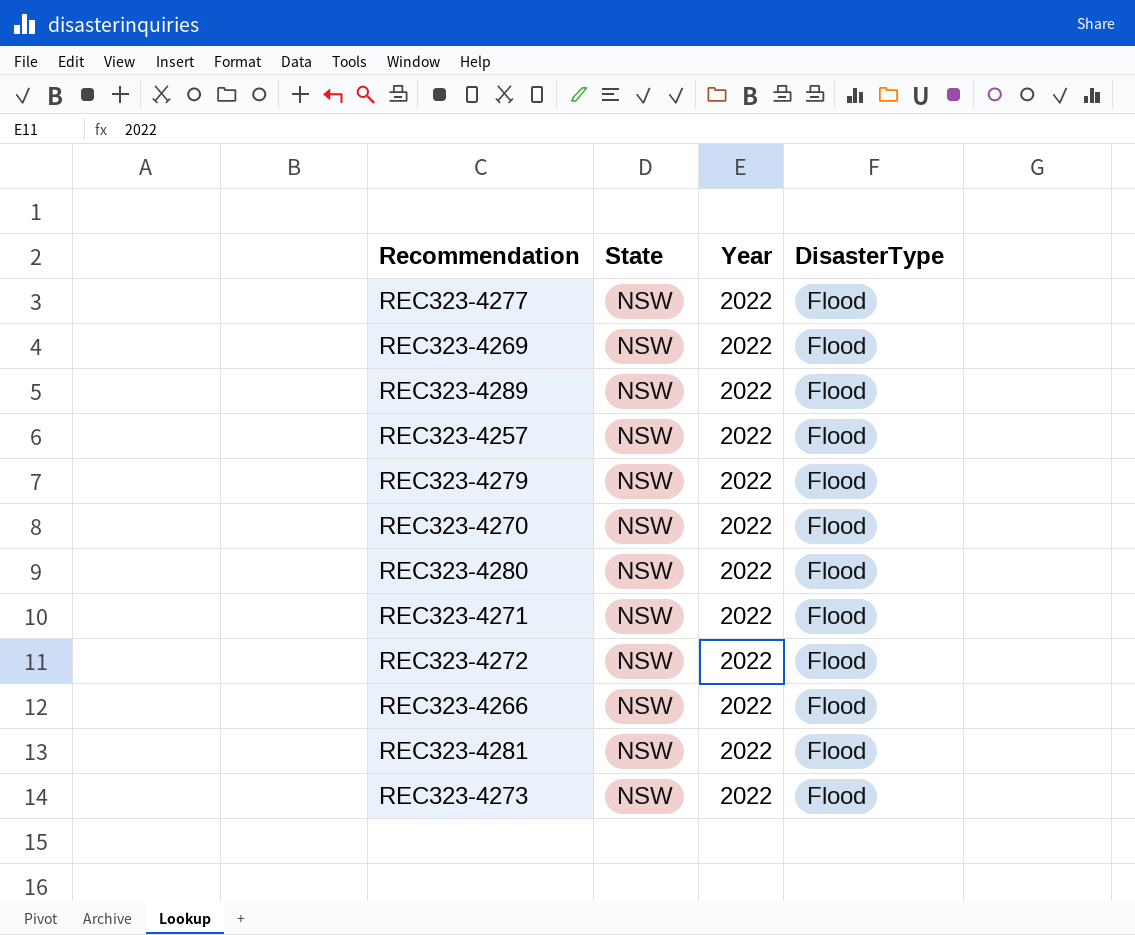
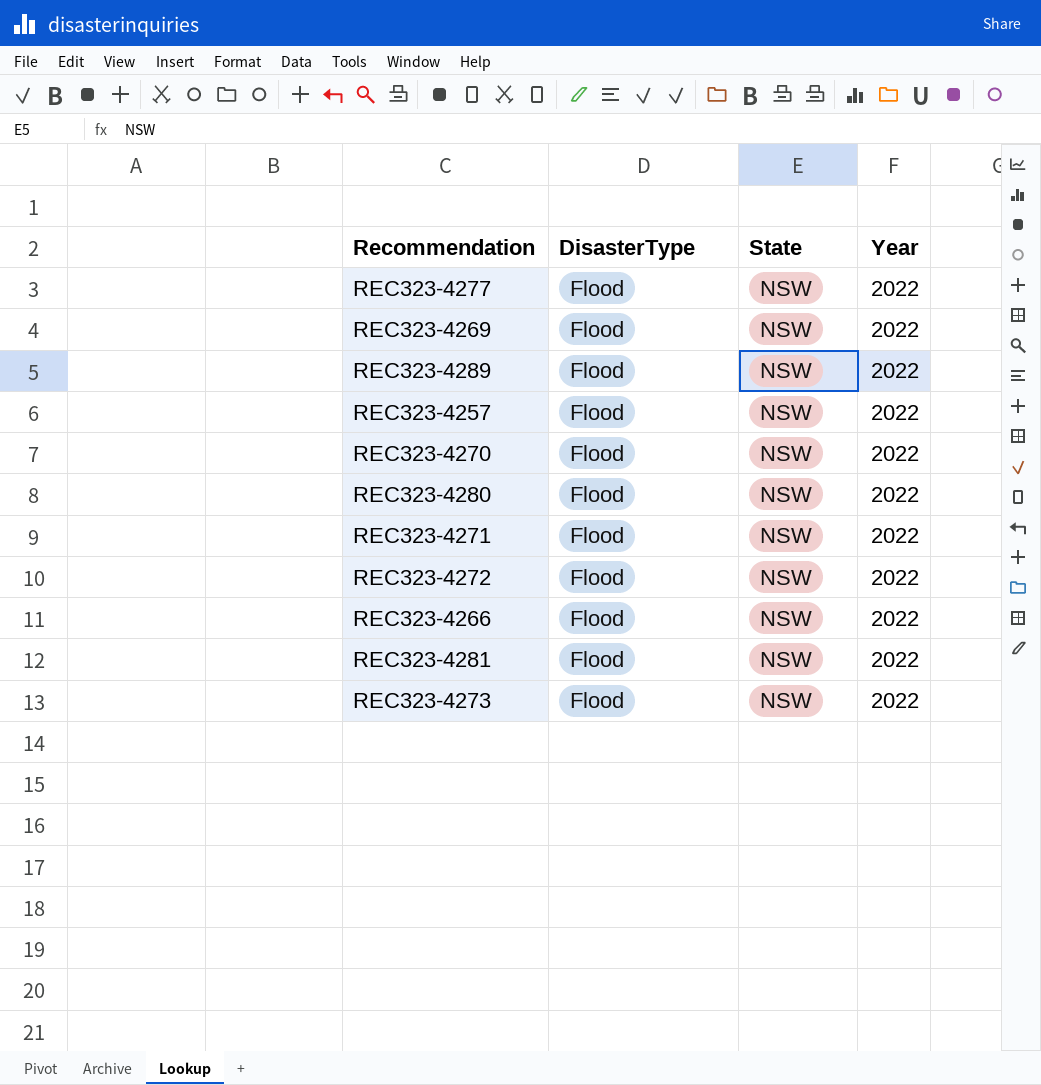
column DisasterType | position: 4 -> 2
row REC323-4279: NSW | 2022 | Flood -> none

